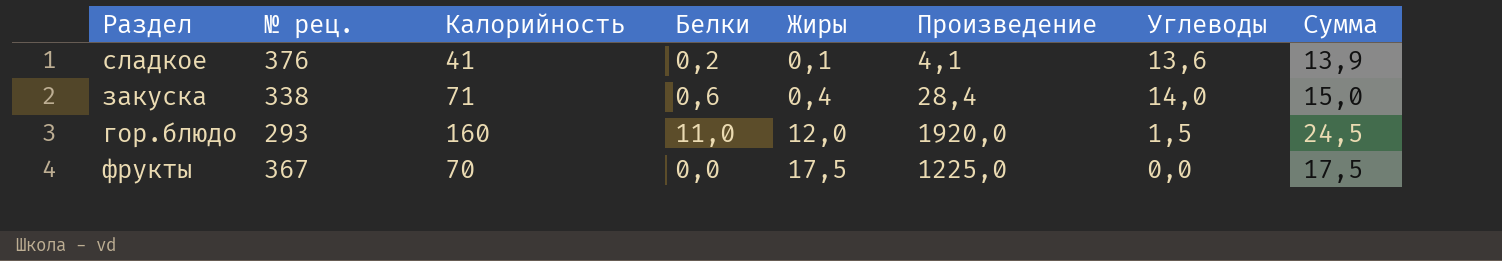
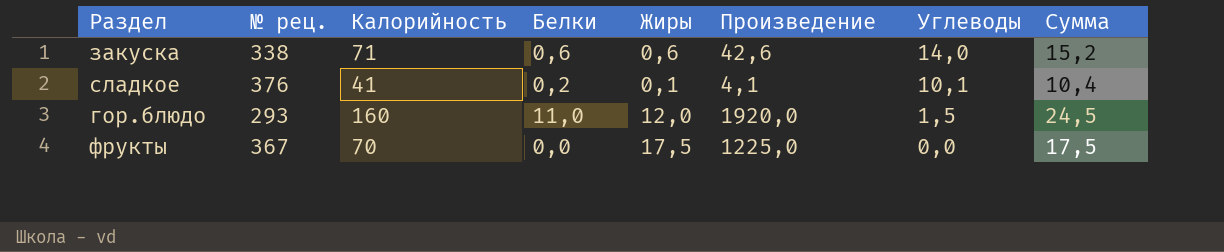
row order: Жиры ascending -> Углеводы descending
закуска | Жиры: 0,4 -> 0,6
закуска | Произведение: 28,4 -> 42,6
закуска | Сумма: 15,0 -> 15,2
сладкое | Углеводы: 13,6 -> 10,1
сладкое | Сумма: 13,9 -> 10,4

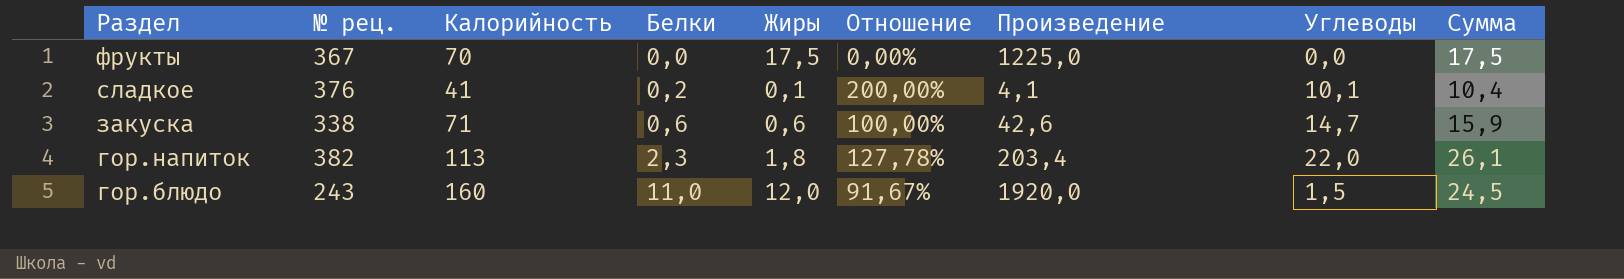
row order: Углеводы descending -> Раздел descending
column Отношение | formula: none -> [Белки] / [Жиры]
закуска | Углеводы: 14,0 -> 14,7
закуска | Сумма: 15,2 -> 15,9
row гор.напиток: none -> 382 | 113 | 2,3 | 1,8 | 127,78% | 203,4 | 22,0 | 26,1
гор.блюдо | № рец.: 293 -> 243

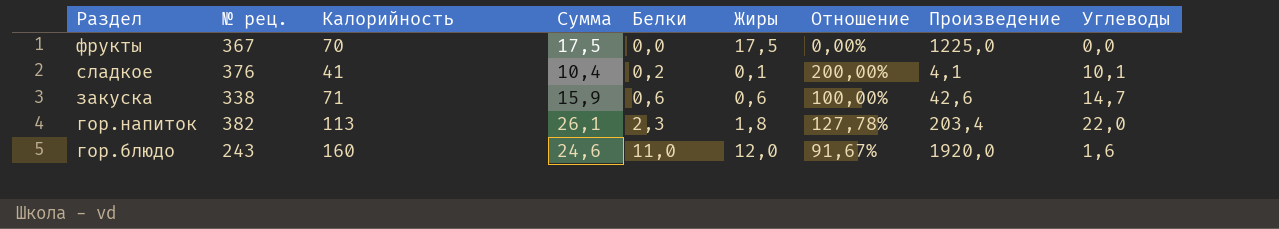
column Сумма | position: 9 -> 4
гор.блюдо | Сумма: 24,5 -> 24,6
гор.блюдо | Углеводы: 1,5 -> 1,6

